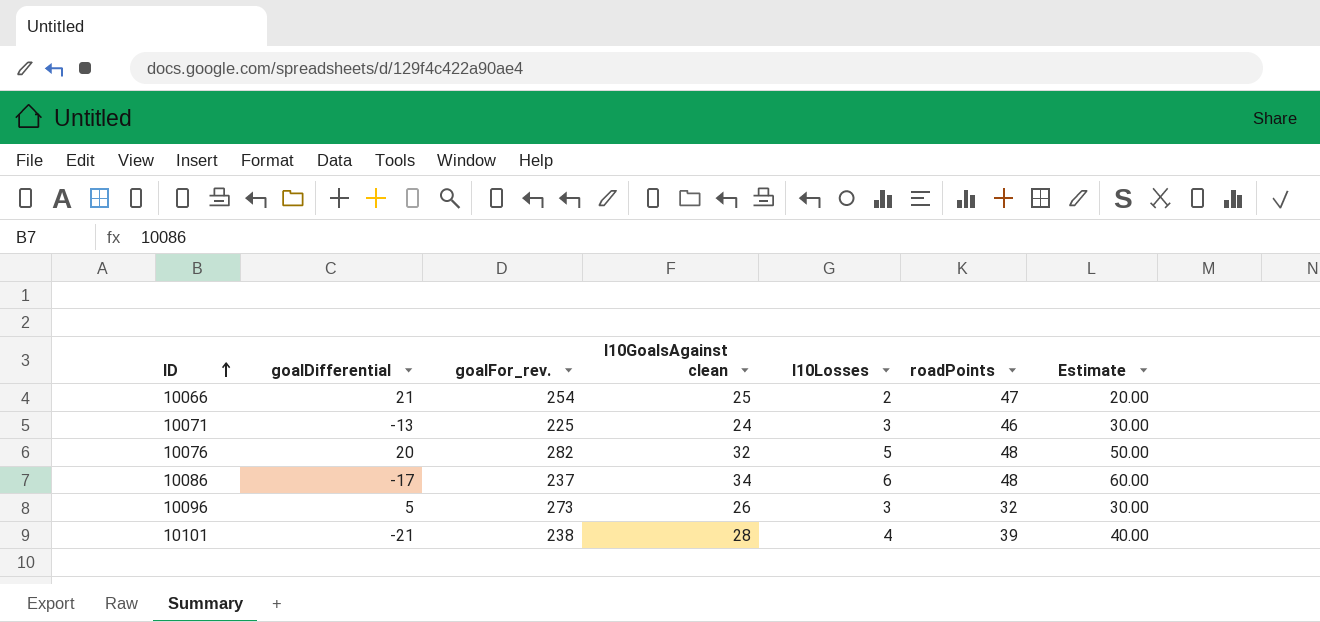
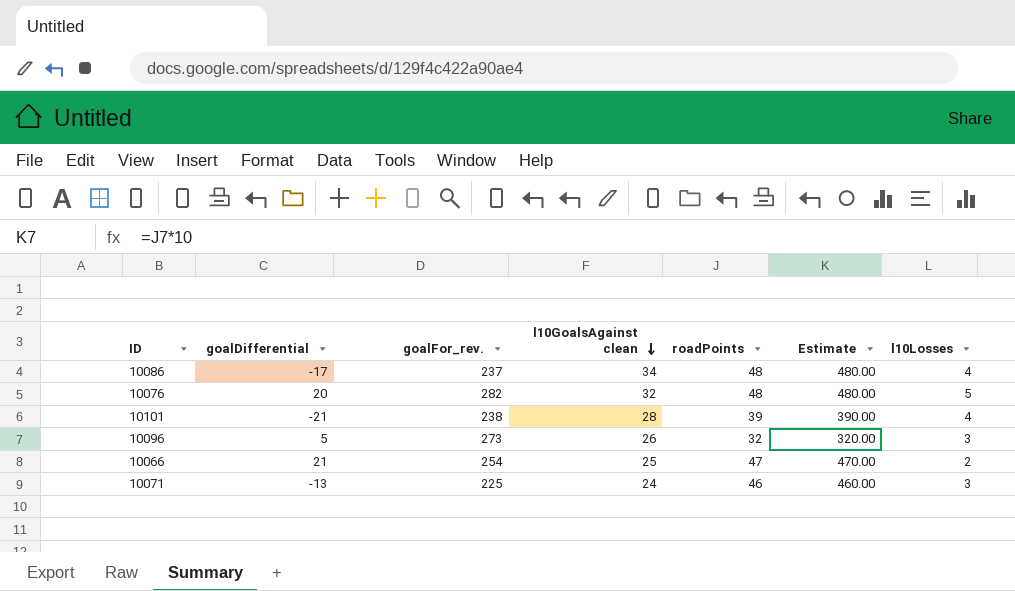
row order: ID ascending -> l10GoalsAgainst clean descending
column Estimate | formula: [l10Losses] * 10 -> [roadPoints] * 10
column l10Losses | position: 5 -> 7
10086 | l10Losses: 6 -> 4

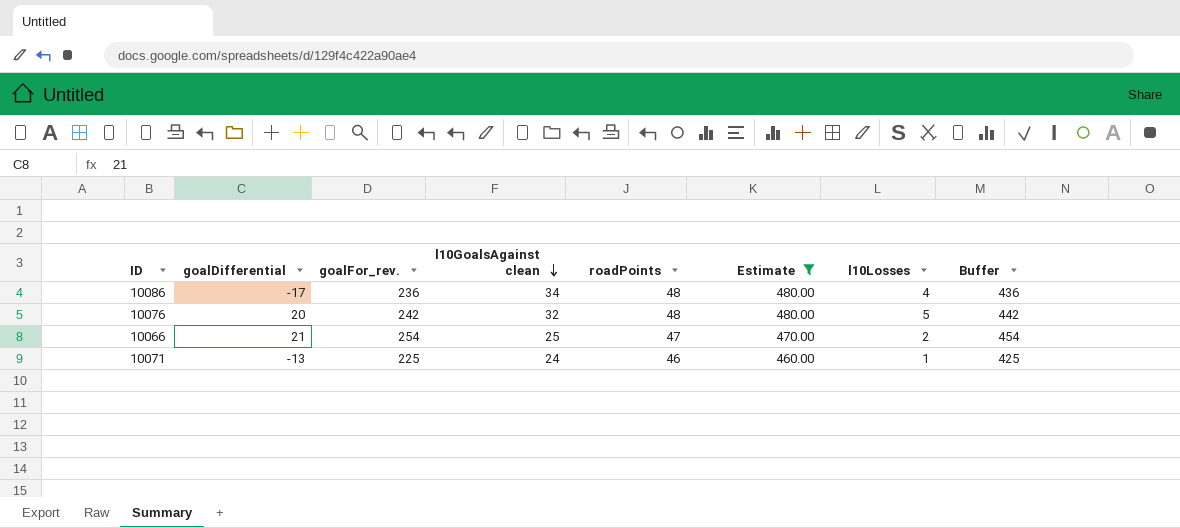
filter: none -> Estimate >= 460.00
column Buffer | formula: none -> [goalFor_rev.] + 200
10086 | goalFor_rev.: 237 -> 236
10076 | goalFor_rev.: 282 -> 242
10071 | l10Losses: 3 -> 1

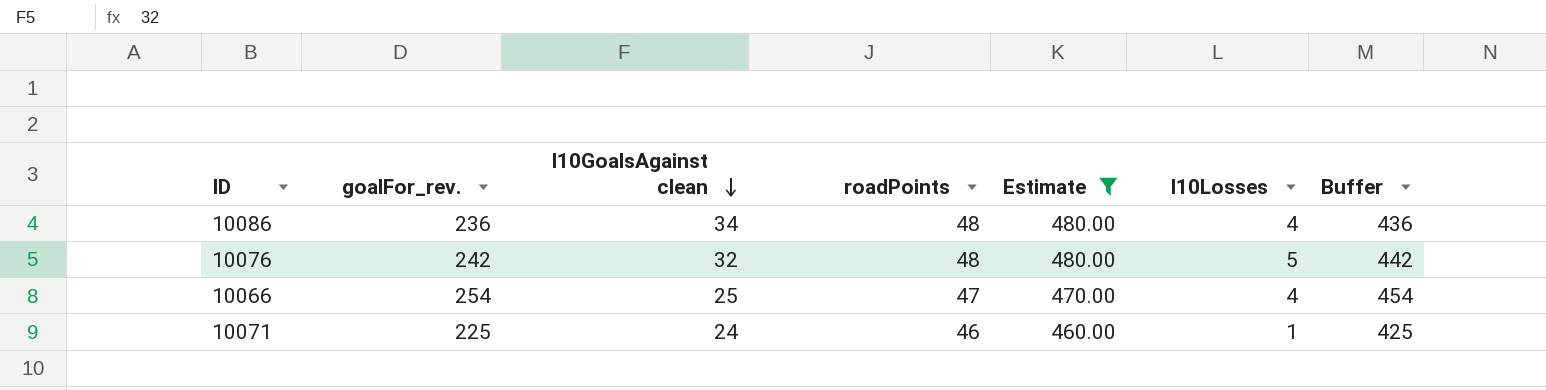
column goalDifferential | position: 2 -> none
10066 | l10Losses: 2 -> 4

